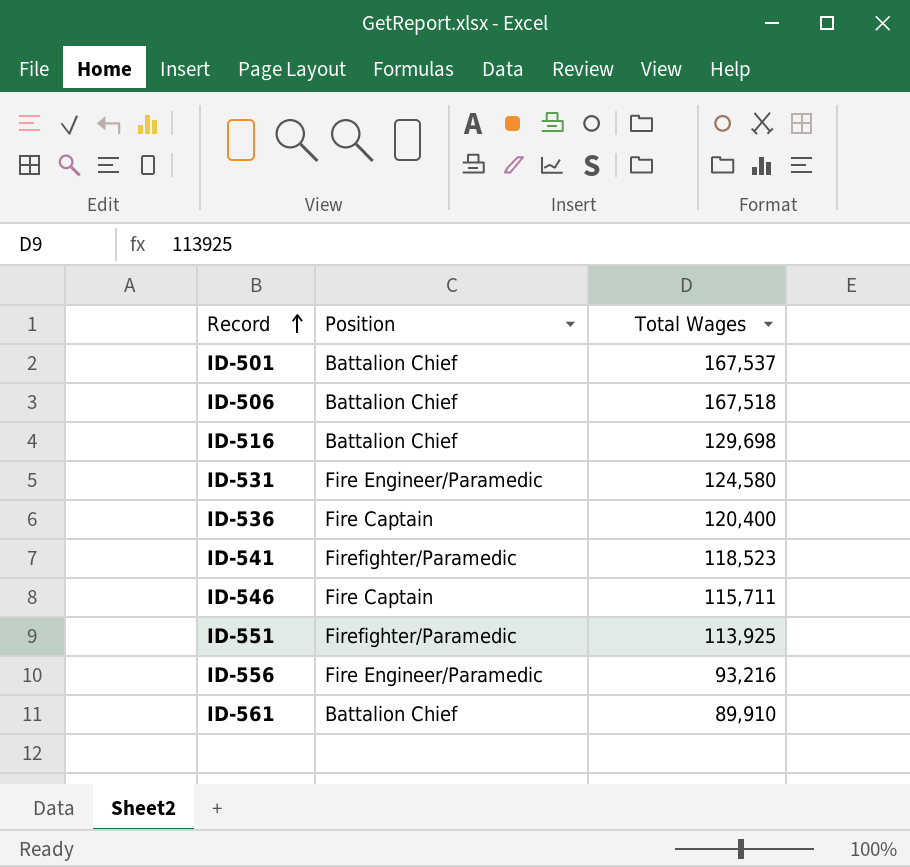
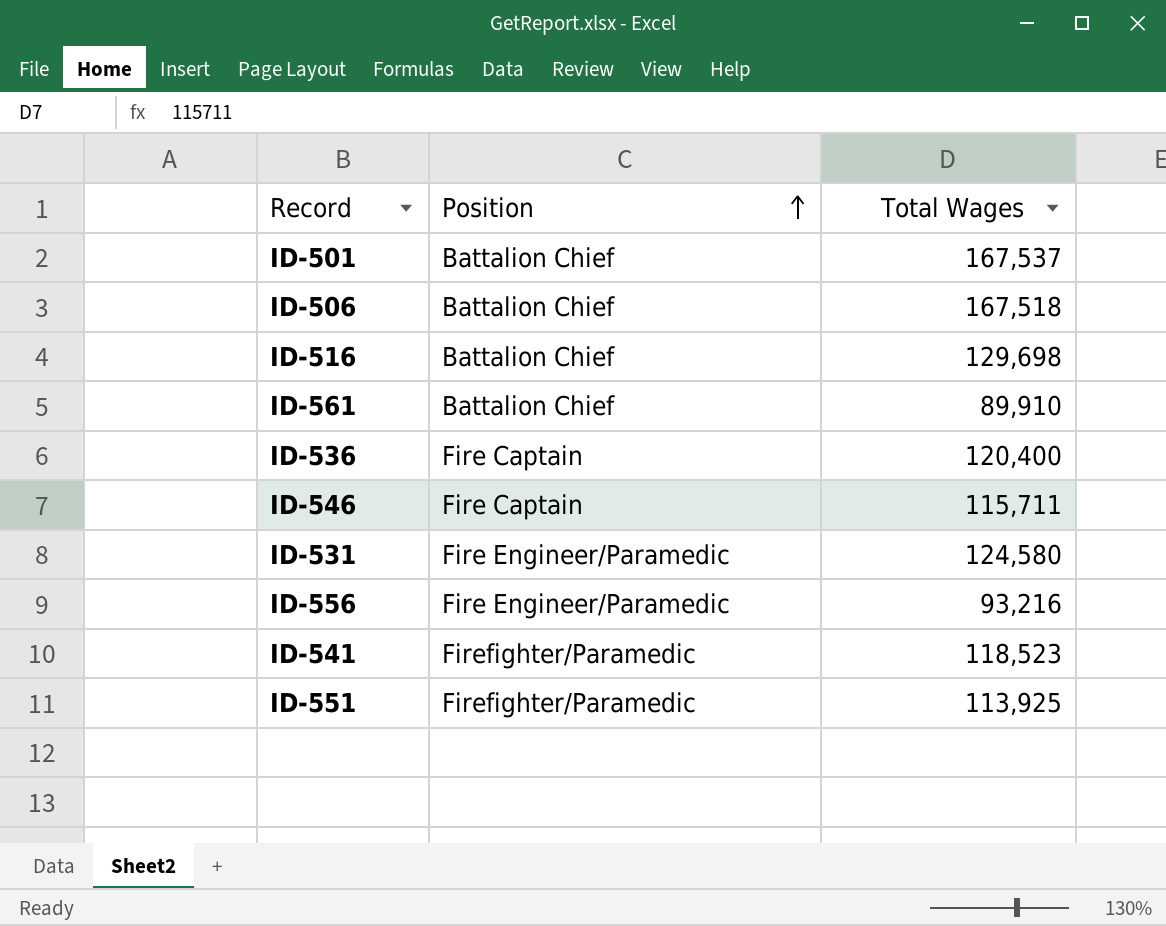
row order: Record ascending -> Position ascending

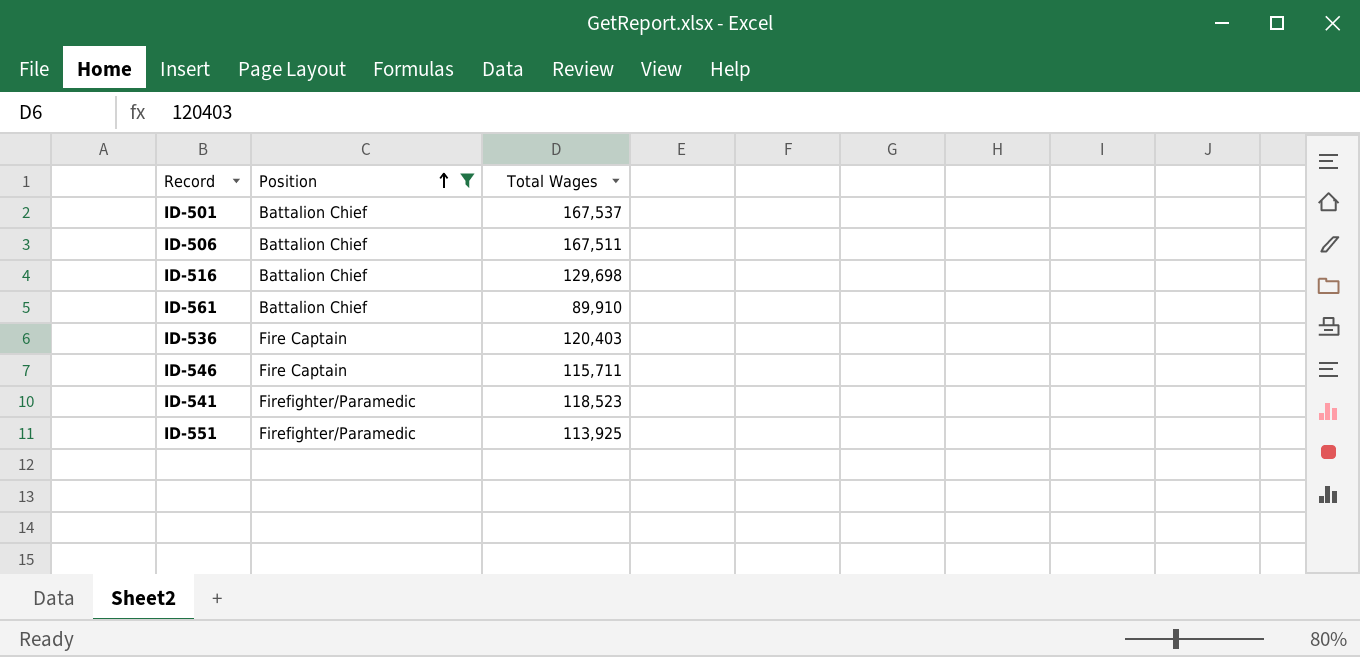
filter: none -> Position != Fire Engineer/Paramedic
ID-506 | Total Wages: 167,518 -> 167,511
ID-536 | Total Wages: 120,400 -> 120,403

